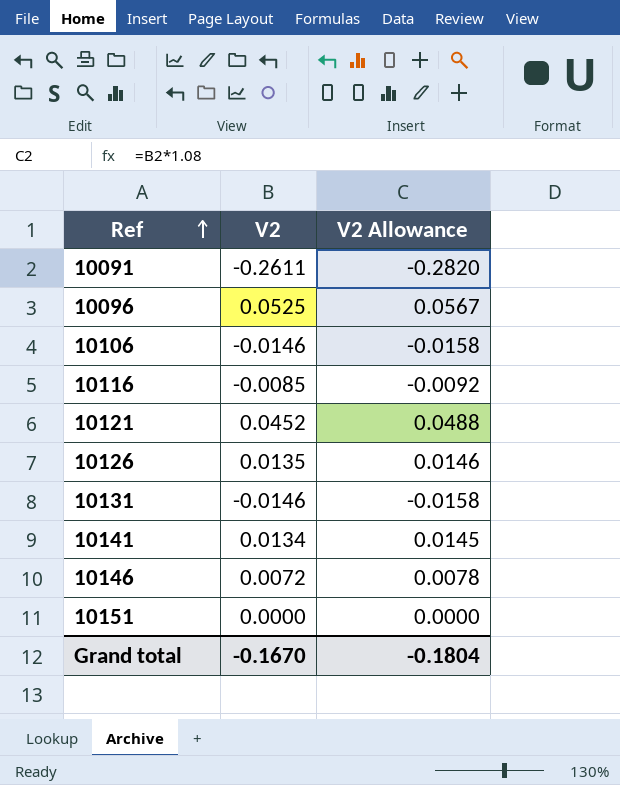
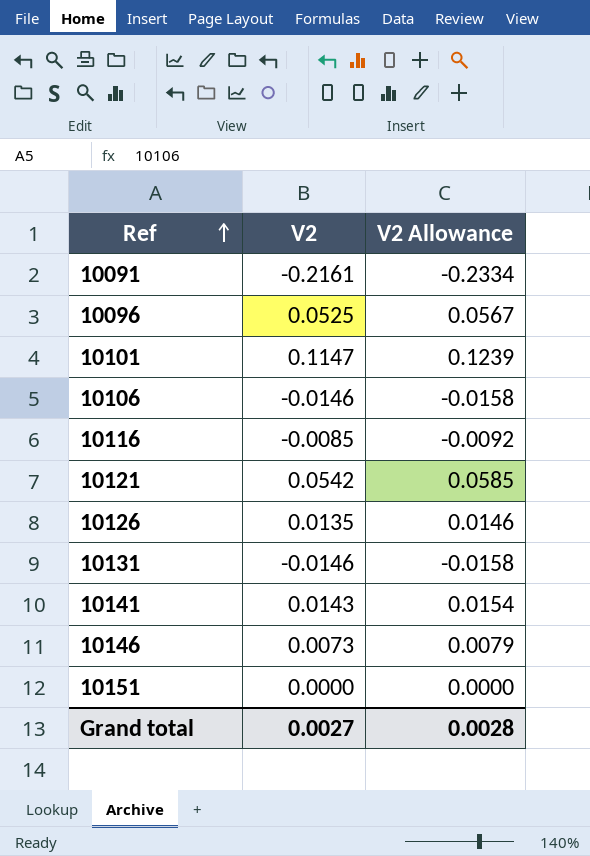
10091 | V2: -0.2611 -> -0.2161
10091 | V2 Allowance: -0.2820 -> -0.2334
row 10101: none -> 0.1147 | 0.1239
10121 | V2: 0.0452 -> 0.0542
10121 | V2 Allowance: 0.0488 -> 0.0585
10141 | V2: 0.0134 -> 0.0143
10141 | V2 Allowance: 0.0145 -> 0.0154
10146 | V2: 0.0072 -> 0.0073
10146 | V2 Allowance: 0.0078 -> 0.0079
Grand total | V2: -0.1670 -> 0.0027
Grand total | V2 Allowance: -0.1804 -> 0.0028

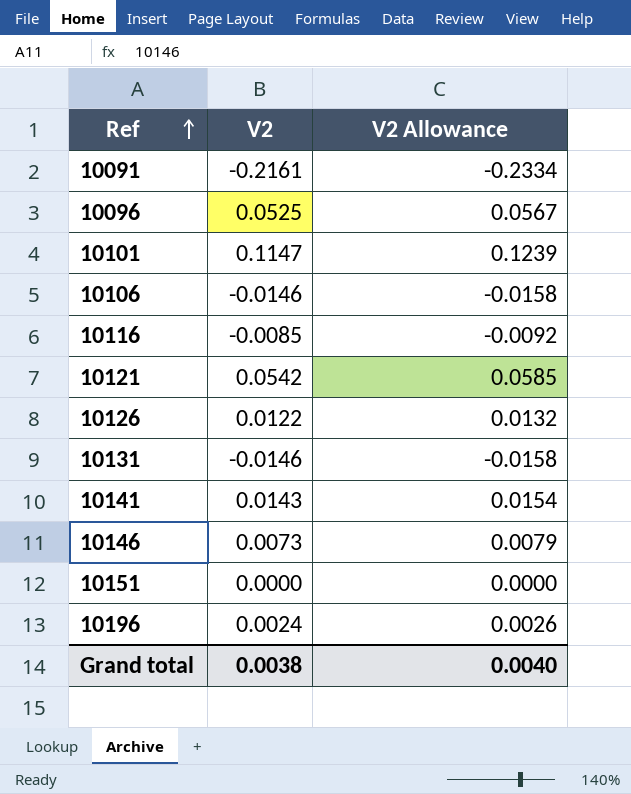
10126 | V2: 0.0135 -> 0.0122
10126 | V2 Allowance: 0.0146 -> 0.0132
row 10196: none -> 0.0024 | 0.0026
Grand total | V2: 0.0027 -> 0.0038
Grand total | V2 Allowance: 0.0028 -> 0.0040

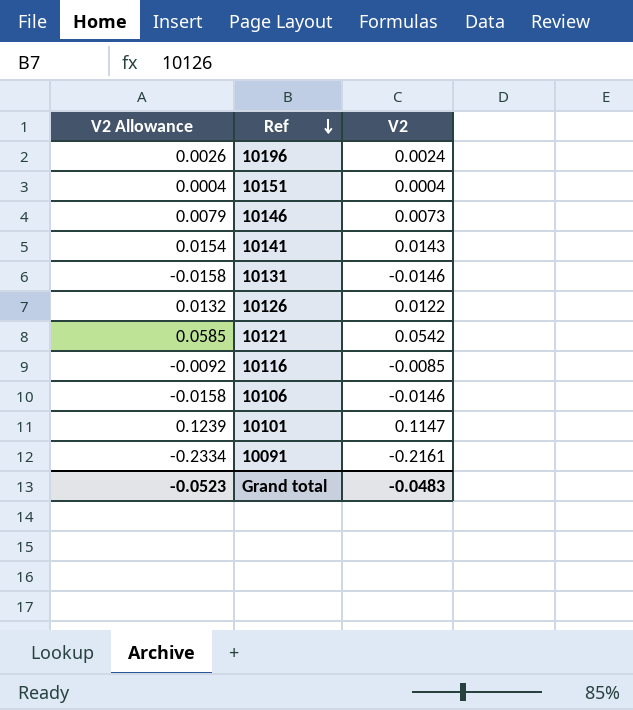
row order: Ref ascending -> Ref descending
column V2 Allowance | position: 3 -> 1
row 10096: 0.0525 | 0.0567 -> none
10151 | V2 Allowance: 0.0000 -> 0.0004
10151 | V2: 0.0000 -> 0.0004
Grand total | V2 Allowance: 0.0040 -> -0.0523
Grand total | V2: 0.0038 -> -0.0483

